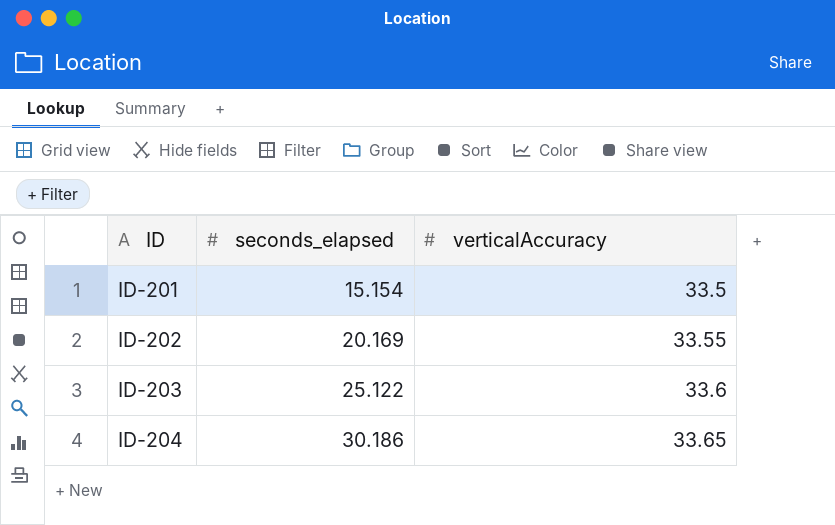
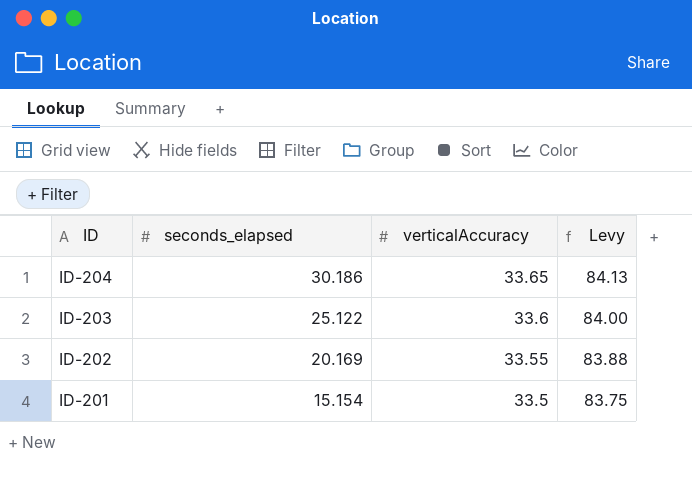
row order: ID ascending -> ID descending
column Levy | formula: none -> [verticalAccuracy] * 2.5

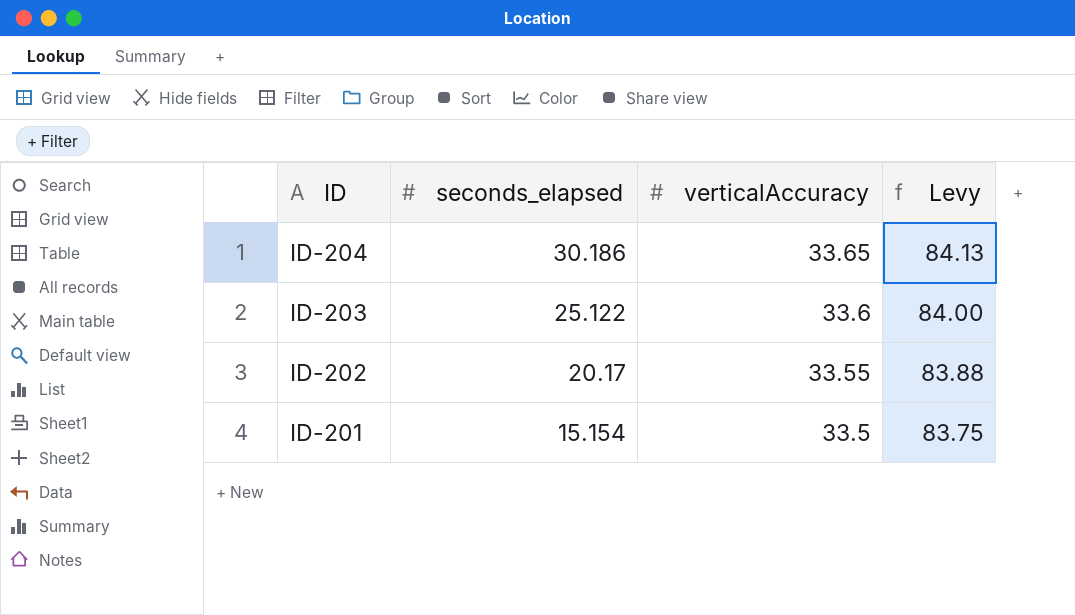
ID-202 | seconds_elapsed: 20.169 -> 20.17

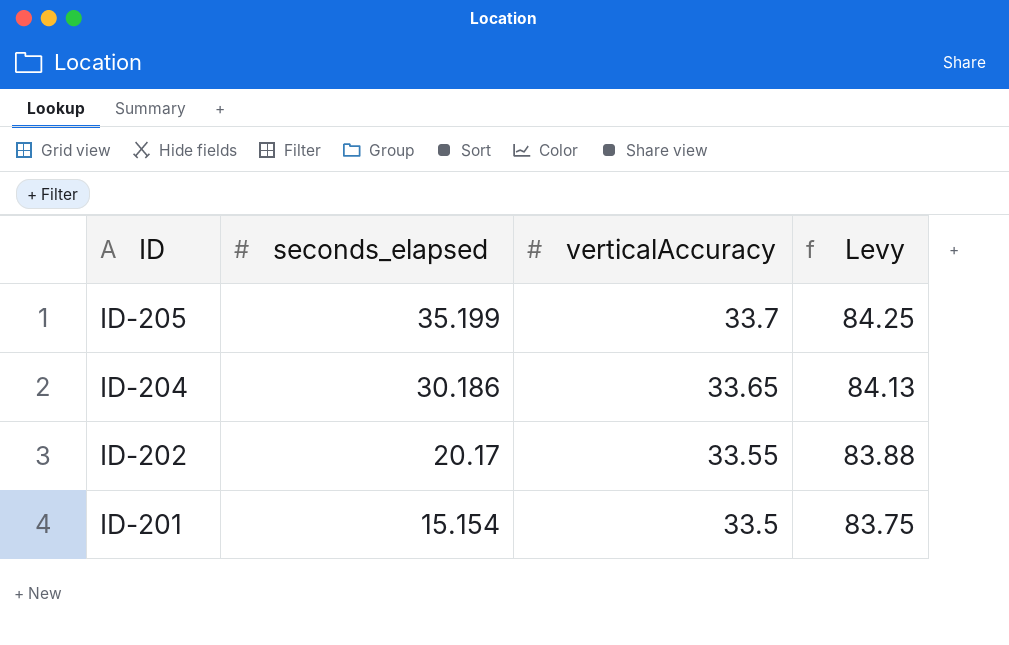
row ID-203: 25.122 | 33.6 | 84.00 -> none
row ID-205: none -> 35.199 | 33.7 | 84.25

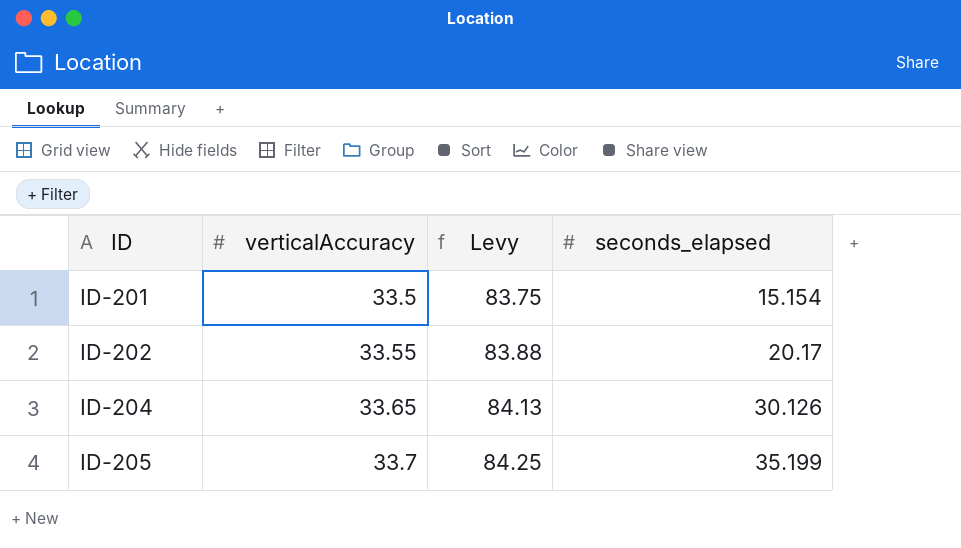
row order: ID descending -> ID ascending
column seconds_elapsed | position: 2 -> 4
ID-204 | seconds_elapsed: 30.186 -> 30.126

